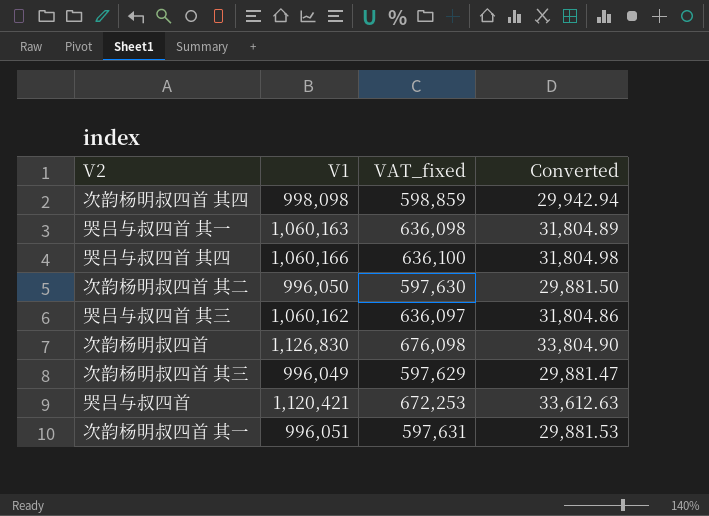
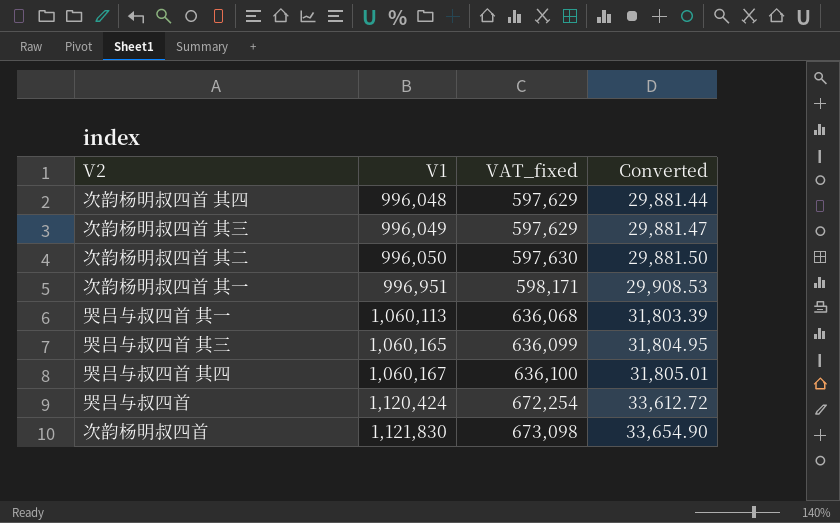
row order: none -> V1 ascending
次韵杨明叔四首 其四 | V1: 998,098 -> 996,048
次韵杨明叔四首 其四 | VAT_fixed: 598,859 -> 597,629
次韵杨明叔四首 其四 | Converted: 29,942.94 -> 29,881.44
次韵杨明叔四首 其一 | V1: 996,051 -> 996,951
次韵杨明叔四首 其一 | VAT_fixed: 597,631 -> 598,171
次韵杨明叔四首 其一 | Converted: 29,881.53 -> 29,908.53
哭吕与叔四首 其一 | V1: 1,060,163 -> 1,060,113
哭吕与叔四首 其一 | VAT_fixed: 636,098 -> 636,068
哭吕与叔四首 其一 | Converted: 31,804.89 -> 31,803.39
哭吕与叔四首 其三 | V1: 1,060,162 -> 1,060,165
哭吕与叔四首 其三 | VAT_fixed: 636,097 -> 636,099
哭吕与叔四首 其三 | Converted: 31,804.86 -> 31,804.95
哭吕与叔四首 其四 | V1: 1,060,166 -> 1,060,167
哭吕与叔四首 其四 | Converted: 31,804.98 -> 31,805.01
哭吕与叔四首 | V1: 1,120,421 -> 1,120,424
哭吕与叔四首 | VAT_fixed: 672,253 -> 672,254
哭吕与叔四首 | Converted: 33,612.63 -> 33,612.72
次韵杨明叔四首 | V1: 1,126,830 -> 1,121,830
次韵杨明叔四首 | VAT_fixed: 676,098 -> 673,098
次韵杨明叔四首 | Converted: 33,804.90 -> 33,654.90

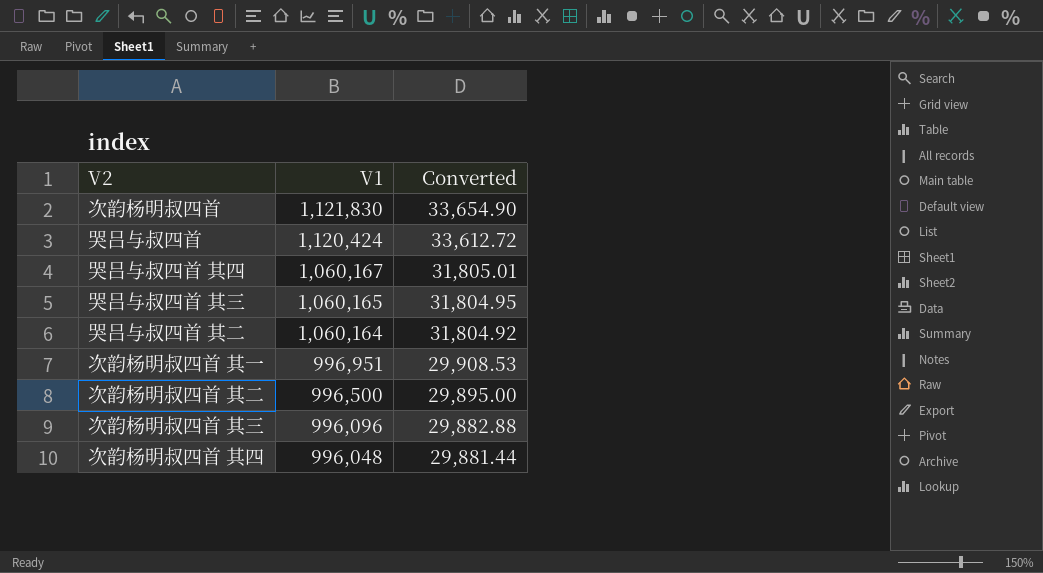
row order: V1 ascending -> V1 descending
column VAT_fixed | formula: [V1] * 0.6 -> none
row 哭吕与叔四首 其一: 1,060,113 | 636,068 | 31,803.39 -> none
row 哭吕与叔四首 其二: none -> 1,060,164 | 31,804.92
次韵杨明叔四首 其二 | V1: 996,050 -> 996,500
次韵杨明叔四首 其二 | Converted: 29,881.50 -> 29,895.00
次韵杨明叔四首 其三 | V1: 996,049 -> 996,096
次韵杨明叔四首 其三 | Converted: 29,881.47 -> 29,882.88

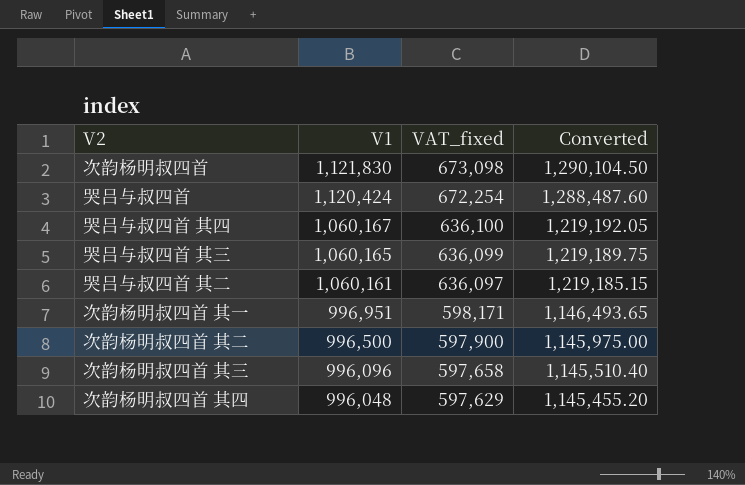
column VAT_fixed | formula: none -> [V1] * 0.6
column Converted | formula: [V1] * 0.03 -> [V1] * 1.15
哭吕与叔四首 其二 | V1: 1,060,164 -> 1,060,161

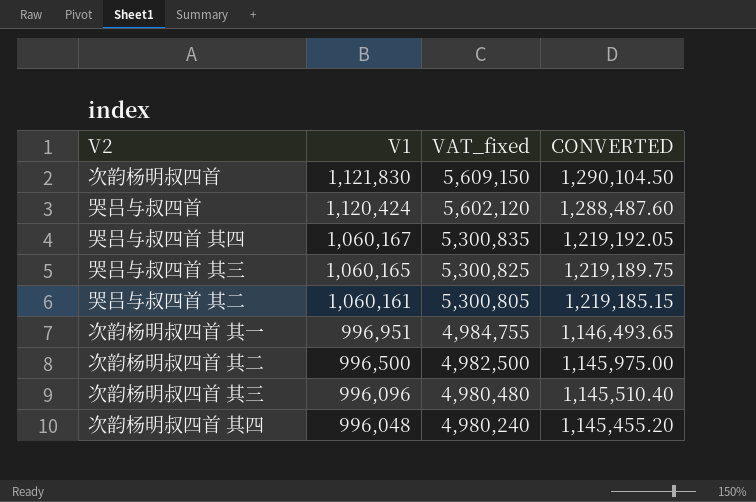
column VAT_fixed | formula: [V1] * 0.6 -> [V1] * 5
column name: Converted -> CONVERTED

